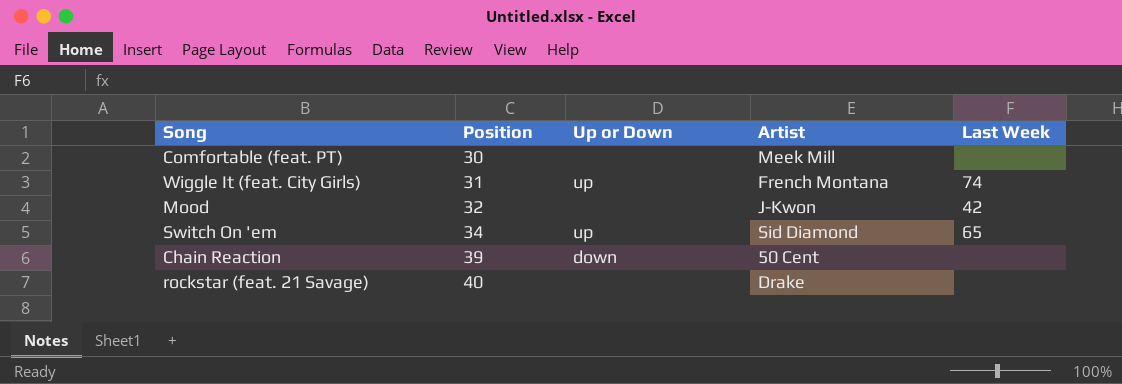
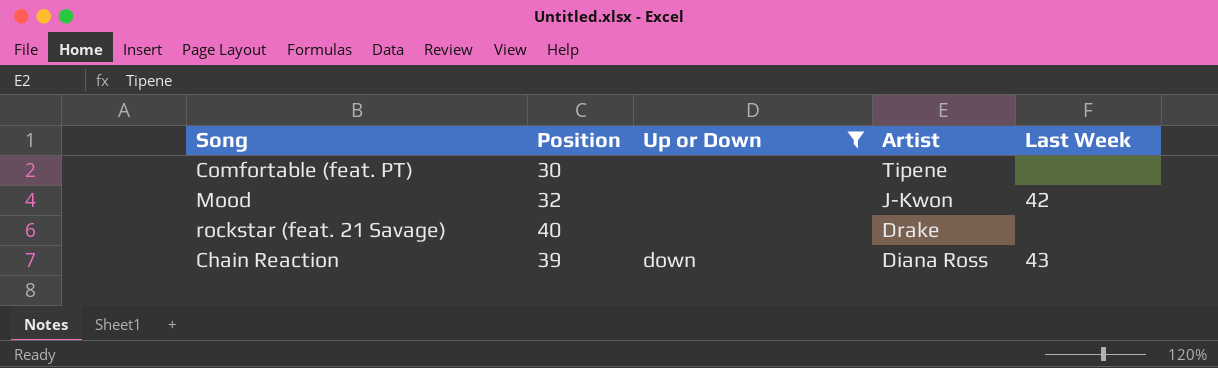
filter: none -> Up or Down != up
row order: Position ascending -> Artist descending
Comfortable (feat. PT) | Artist: Meek Mill -> Tipene
Chain Reaction | Artist: 50 Cent -> Diana Ross
Chain Reaction | Last Week: none -> 43

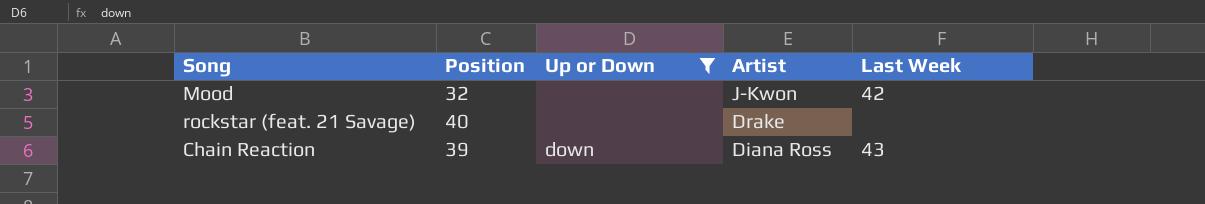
row Comfortable (feat. PT): 30 | none | Tipene | none -> none

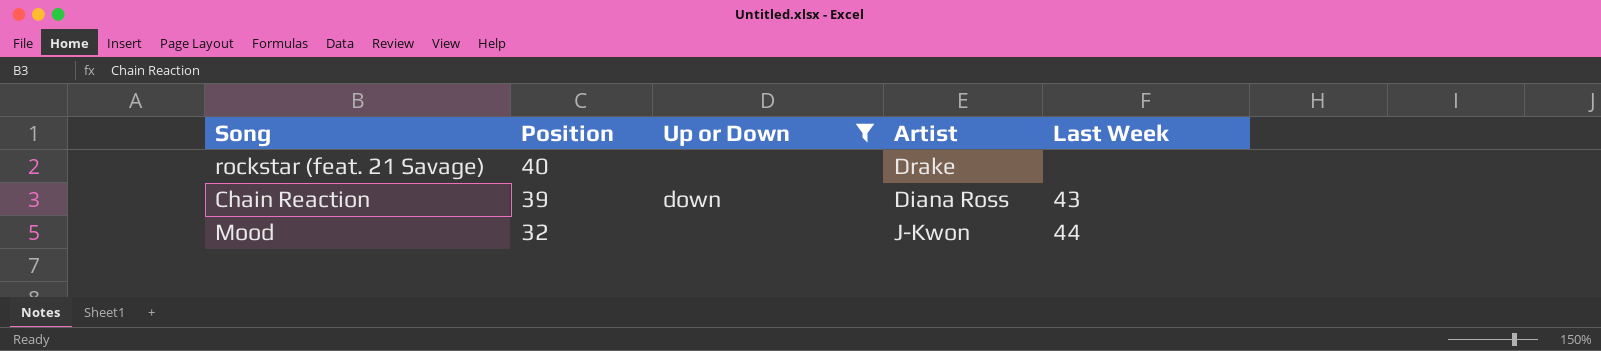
row order: Artist descending -> Position descending
Mood | Last Week: 42 -> 44

